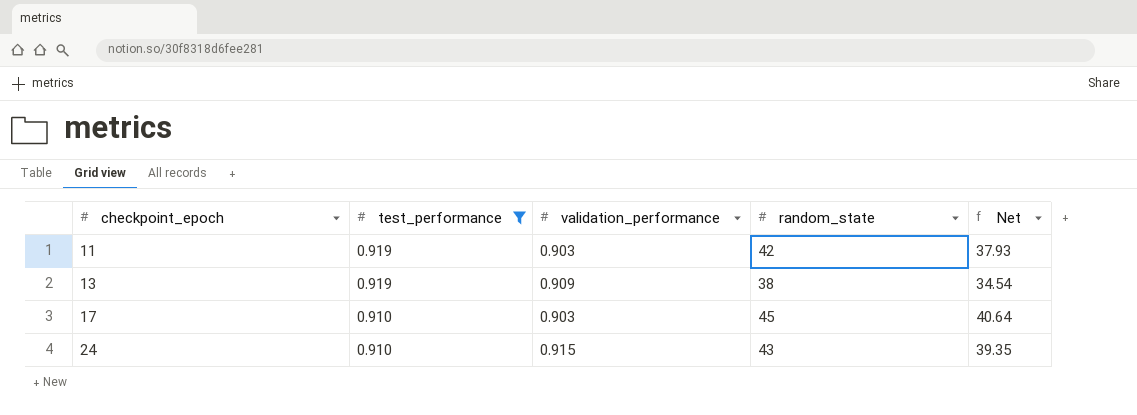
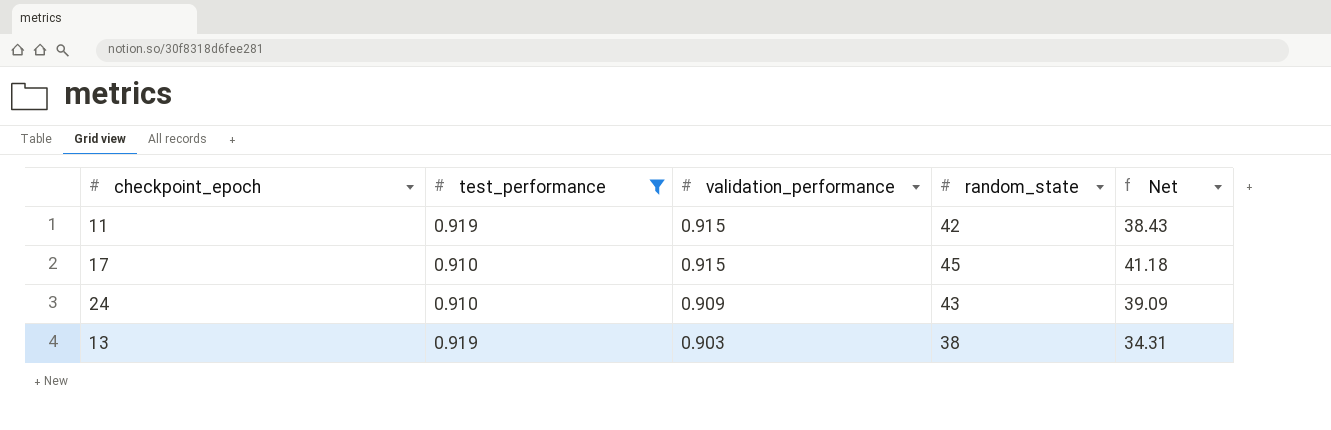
row order: checkpoint_epoch ascending -> validation_performance descending
11 | validation_performance: 0.903 -> 0.915
11 | Net: 37.93 -> 38.43
17 | validation_performance: 0.903 -> 0.915
17 | Net: 40.64 -> 41.18
24 | validation_performance: 0.915 -> 0.909
24 | Net: 39.35 -> 39.09
13 | validation_performance: 0.909 -> 0.903
13 | Net: 34.54 -> 34.31

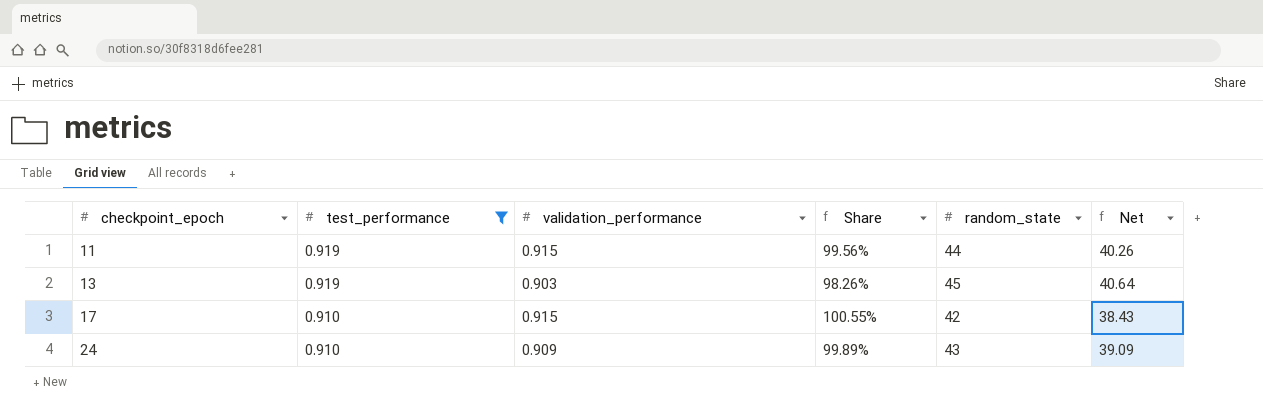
row order: validation_performance descending -> checkpoint_epoch ascending
column Share | formula: none -> [validation_performance] / [test_performance]
11 | random_state: 42 -> 44
11 | Net: 38.43 -> 40.26
13 | random_state: 38 -> 45
13 | Net: 34.31 -> 40.64
17 | random_state: 45 -> 42
17 | Net: 41.18 -> 38.43

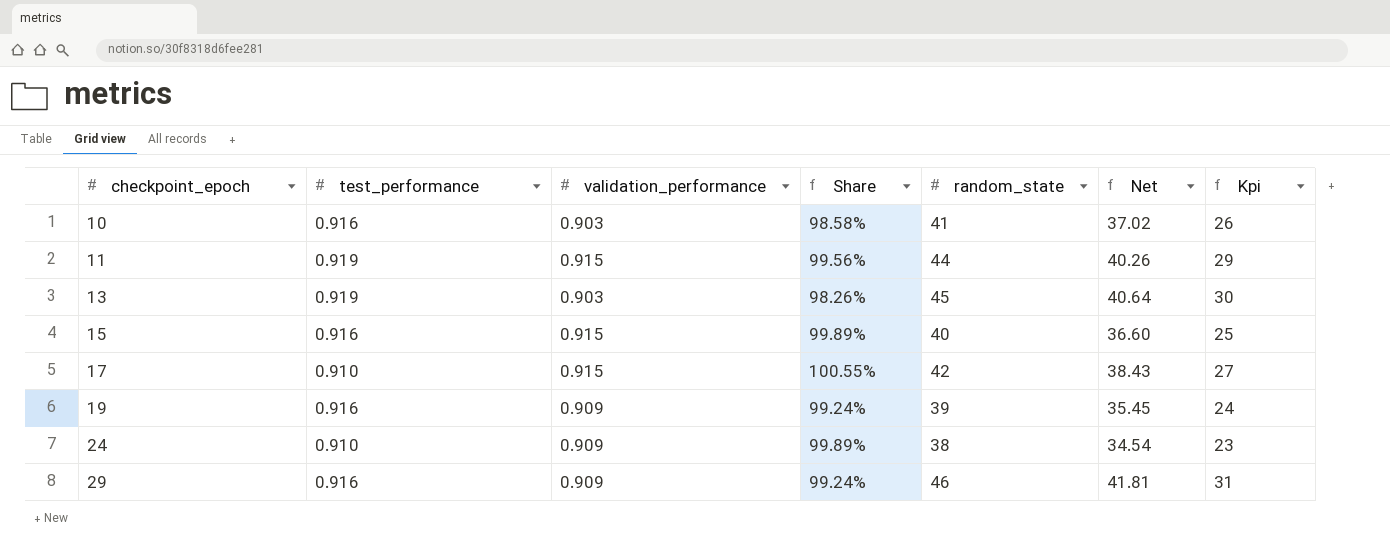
filter: test_performance != 0.916 -> none
column Kpi | formula: none -> [random_state] - 15
24 | random_state: 43 -> 38
24 | Net: 39.09 -> 34.54

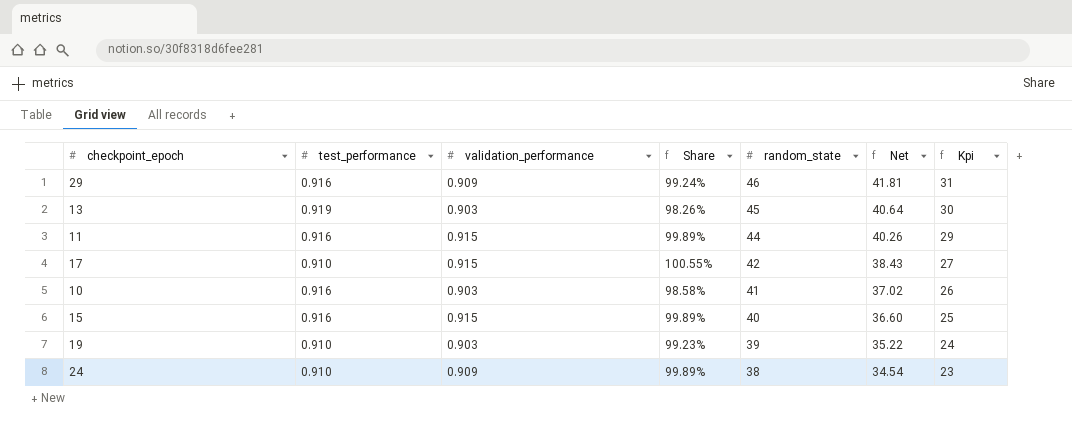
row order: checkpoint_epoch ascending -> random_state descending
11 | test_performance: 0.919 -> 0.916
11 | Share: 99.56% -> 99.89%
19 | test_performance: 0.916 -> 0.910
19 | validation_performance: 0.909 -> 0.903
19 | Share: 99.24% -> 99.23%
19 | Net: 35.45 -> 35.22

